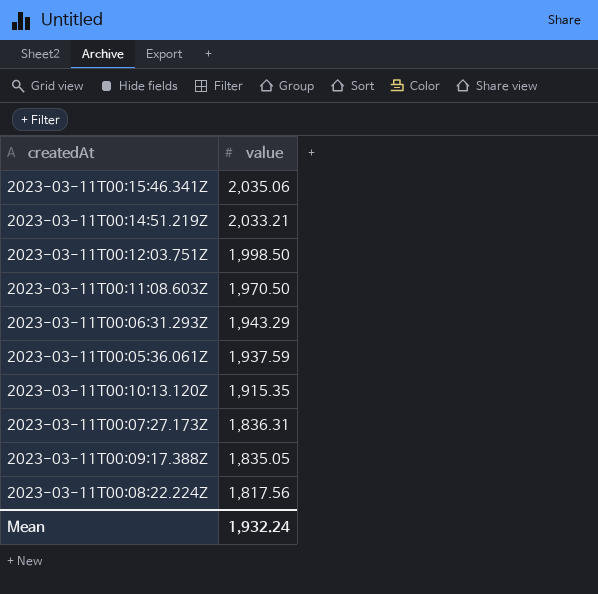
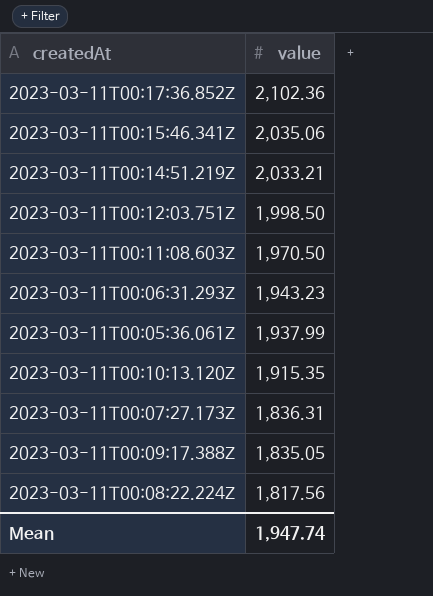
row 2023-03-11T00:17:36.852Z: none -> 2,102.36
2023-03-11T00:06:31.293Z | value: 1,943.29 -> 1,943.23
2023-03-11T00:05:36.061Z | value: 1,937.59 -> 1,937.99
Mean | value: 1,932.24 -> 1,947.74

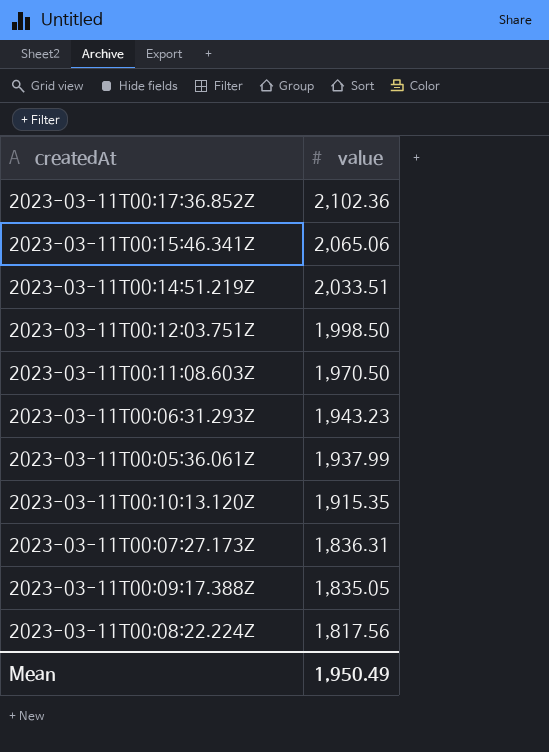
2023-03-11T00:15:46.341Z | value: 2,035.06 -> 2,065.06
2023-03-11T00:14:51.219Z | value: 2,033.21 -> 2,033.51
Mean | value: 1,947.74 -> 1,950.49

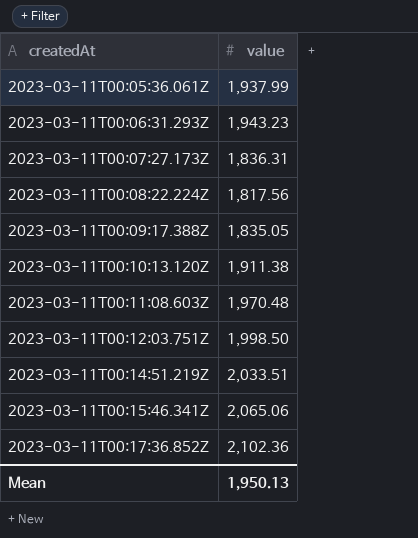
row order: value descending -> createdAt ascending
2023-03-11T00:10:13.120Z | value: 1,915.35 -> 1,911.38
2023-03-11T00:11:08.603Z | value: 1,970.50 -> 1,970.48
Mean | value: 1,950.49 -> 1,950.13

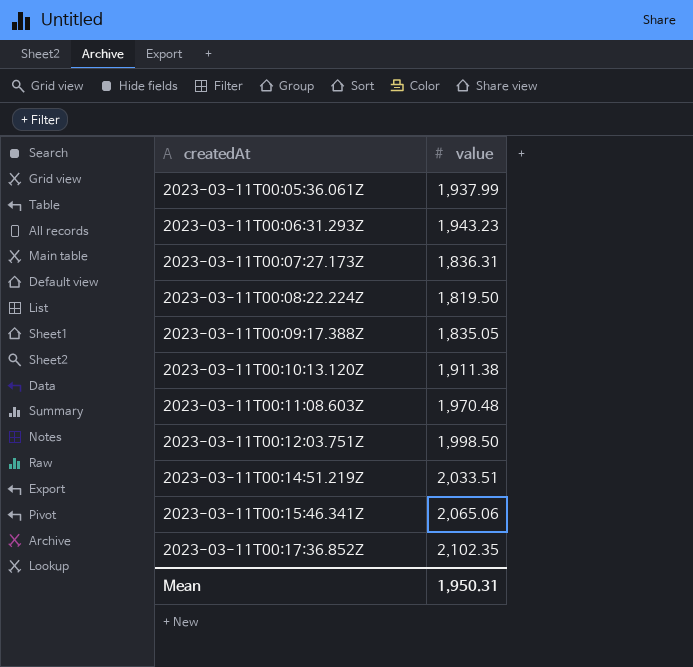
2023-03-11T00:08:22.224Z | value: 1,817.56 -> 1,819.50
2023-03-11T00:17:36.852Z | value: 2,102.36 -> 2,102.35
Mean | value: 1,950.13 -> 1,950.31

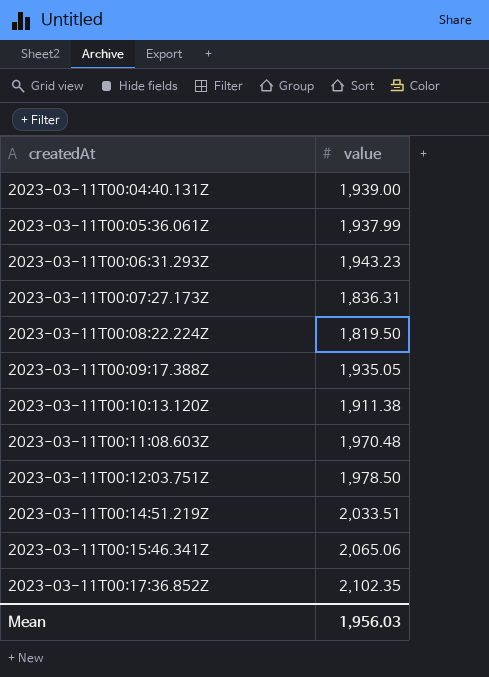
row 2023-03-11T00:04:40.131Z: none -> 1,939.00
2023-03-11T00:09:17.388Z | value: 1,835.05 -> 1,935.05
2023-03-11T00:12:03.751Z | value: 1,998.50 -> 1,978.50
Mean | value: 1,950.31 -> 1,956.03

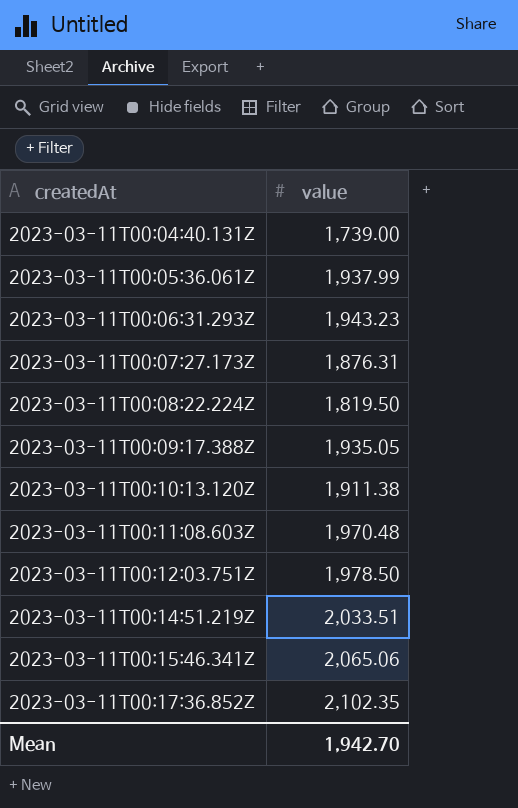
2023-03-11T00:04:40.131Z | value: 1,939.00 -> 1,739.00
2023-03-11T00:07:27.173Z | value: 1,836.31 -> 1,876.31
Mean | value: 1,956.03 -> 1,942.70

